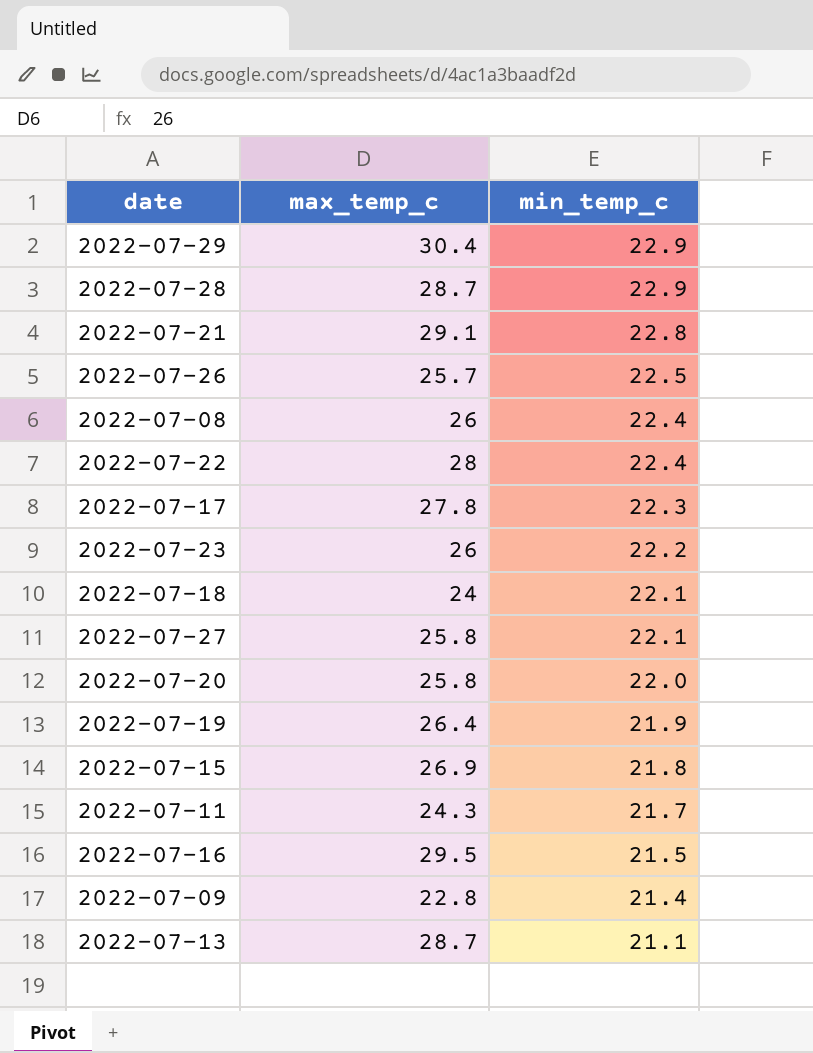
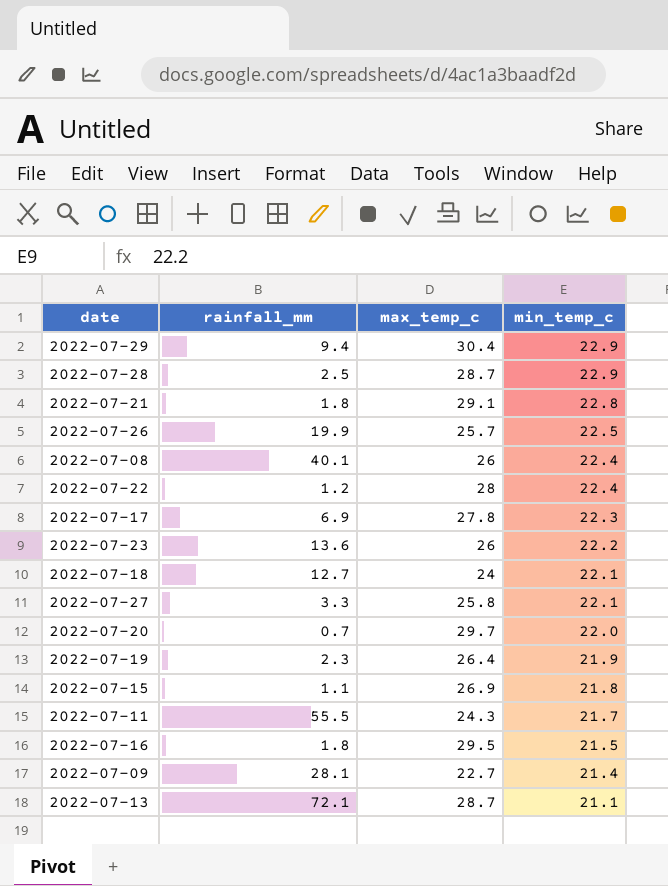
column rainfall_mm | position: none -> 2
2022-07-20 | max_temp_c: 25.8 -> 29.7
2022-07-09 | max_temp_c: 22.8 -> 22.7

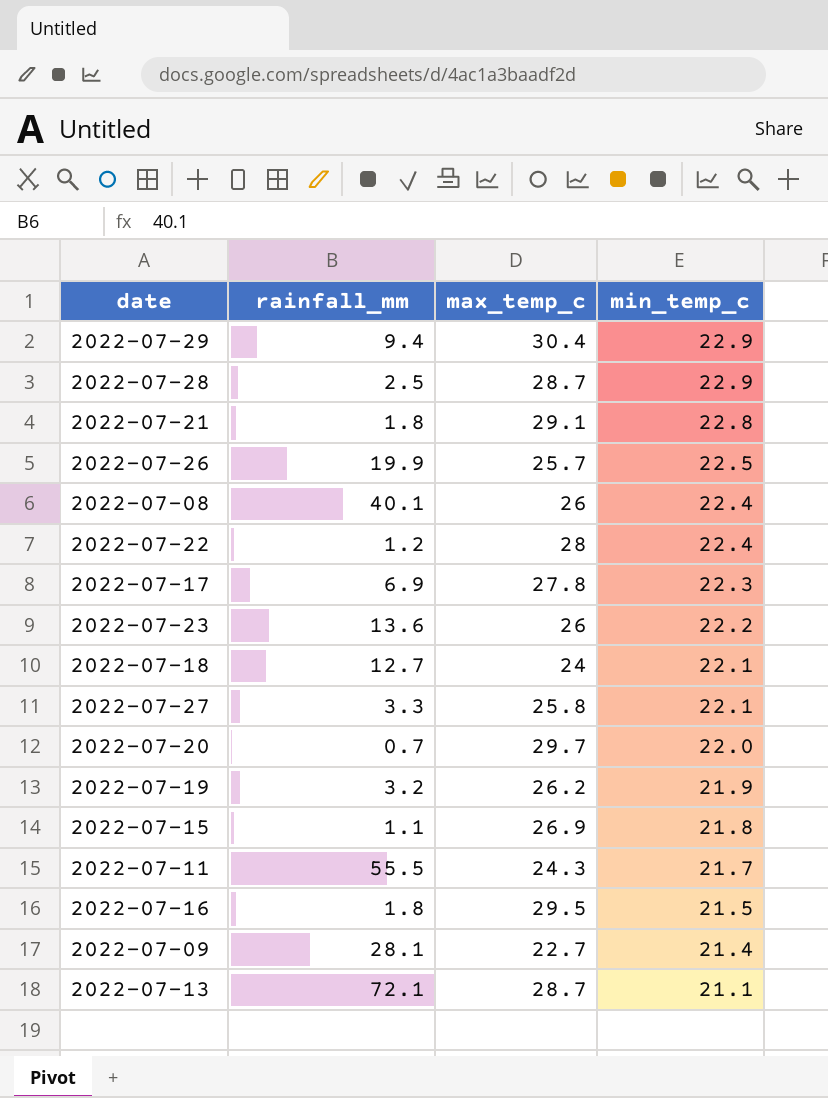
2022-07-19 | rainfall_mm: 2.3 -> 3.2
2022-07-19 | max_temp_c: 26.4 -> 26.2

